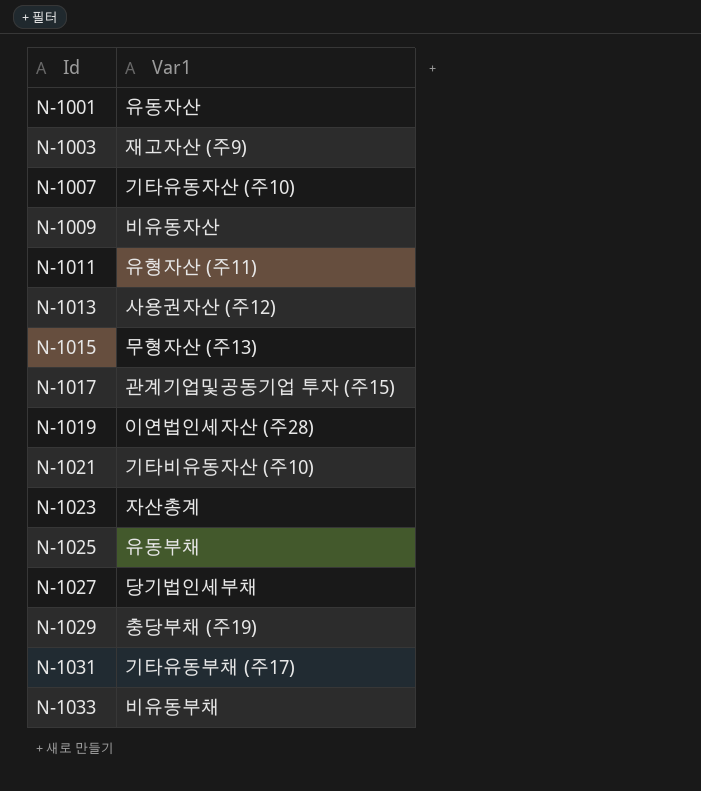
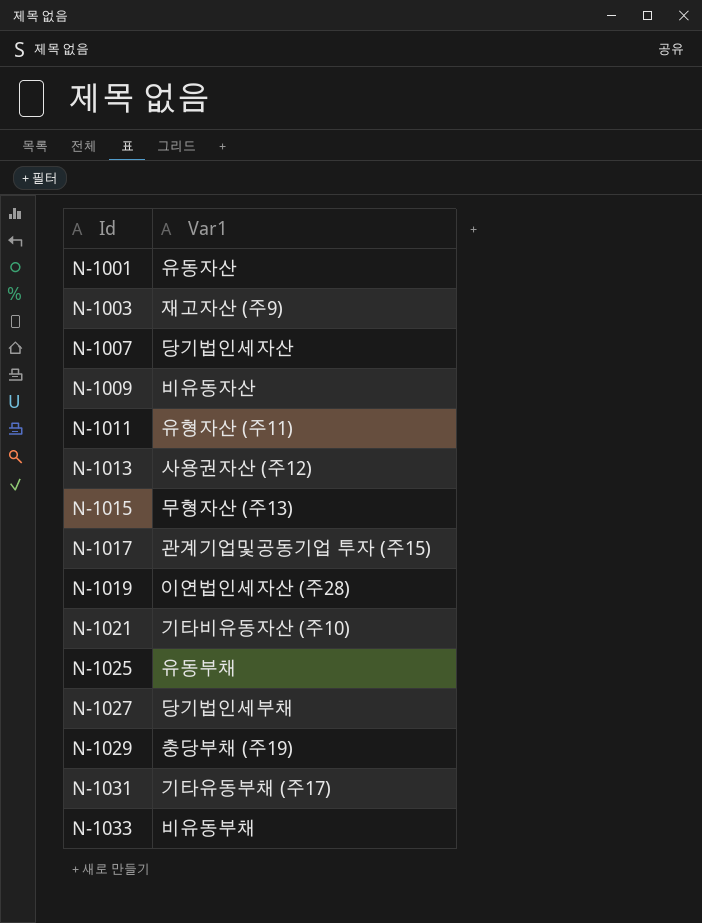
row N-1023: 자산총계 -> none
N-1007 | Var1: 기타유동자산 (주10) -> 당기법인세자산

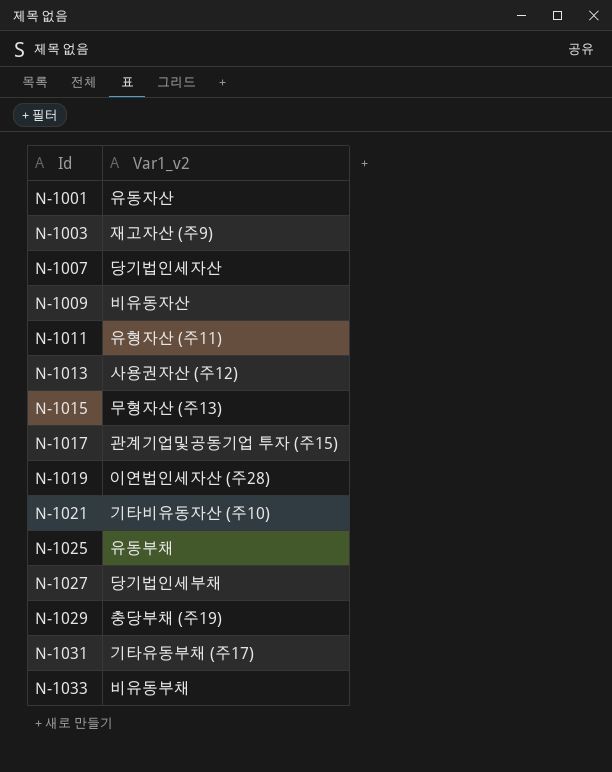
column name: Var1 -> Var1_v2

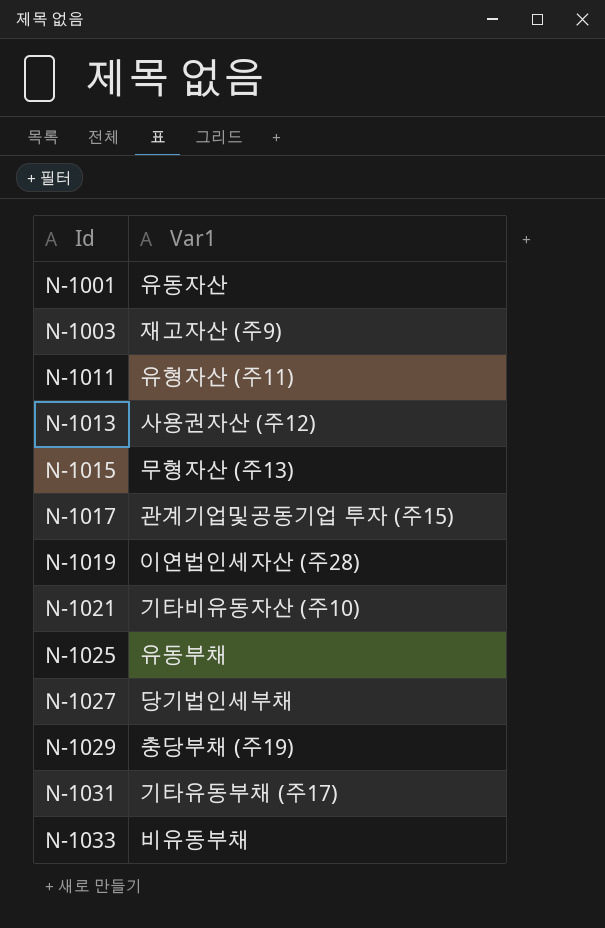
column name: Var1_v2 -> Var1
row N-1007: 당기법인세자산 -> none
row N-1009: 비유동자산 -> none

